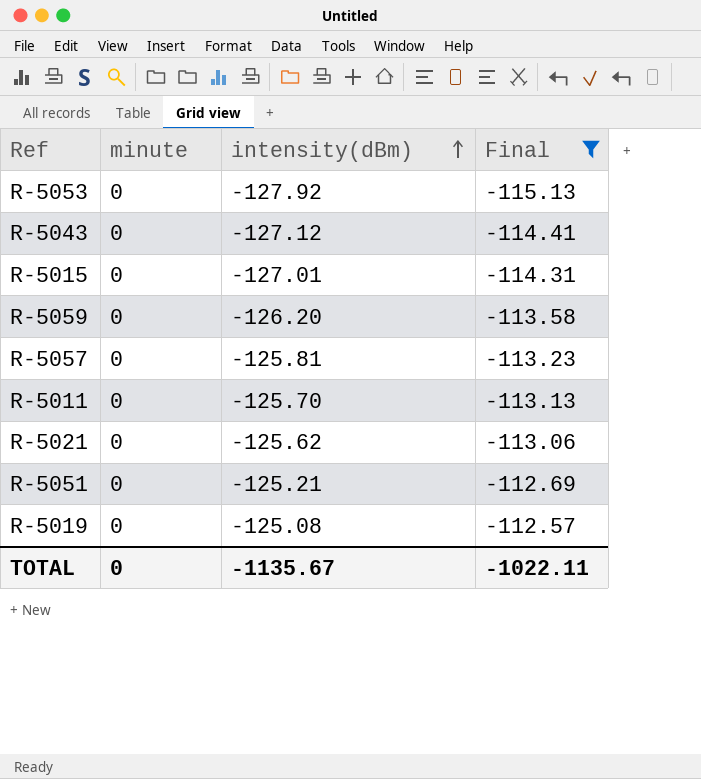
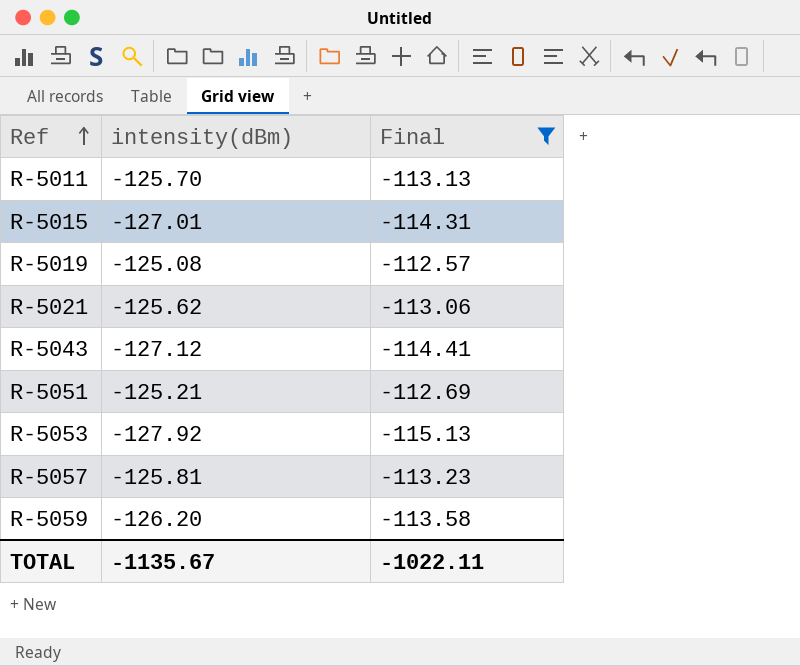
row order: intensity(dBm) ascending -> Ref ascending
column minute | position: 2 -> none

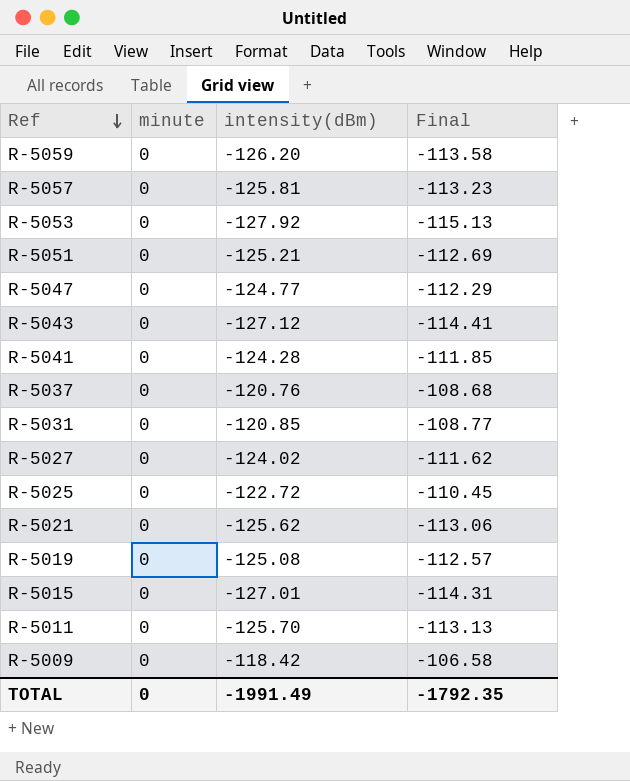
filter: Final <= -112.57 -> none
row order: Ref ascending -> Ref descending
column minute | position: none -> 2
TOTAL | intensity(dBm): -1135.67 -> -1991.49
TOTAL | Final: -1022.11 -> -1792.35

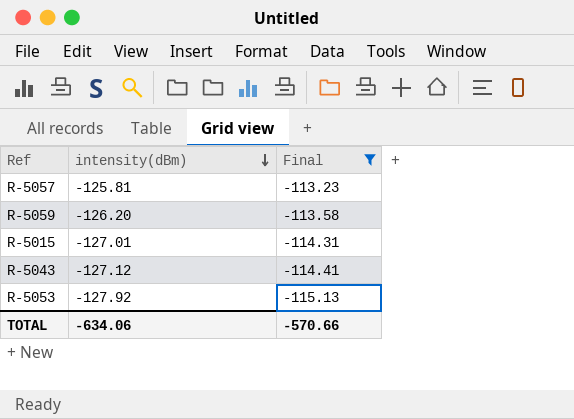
filter: none -> Final <= -113.23
row order: Ref descending -> intensity(dBm) descending
column minute | position: 2 -> none
TOTAL | intensity(dBm): -1991.49 -> -634.06
TOTAL | Final: -1792.35 -> -570.66

